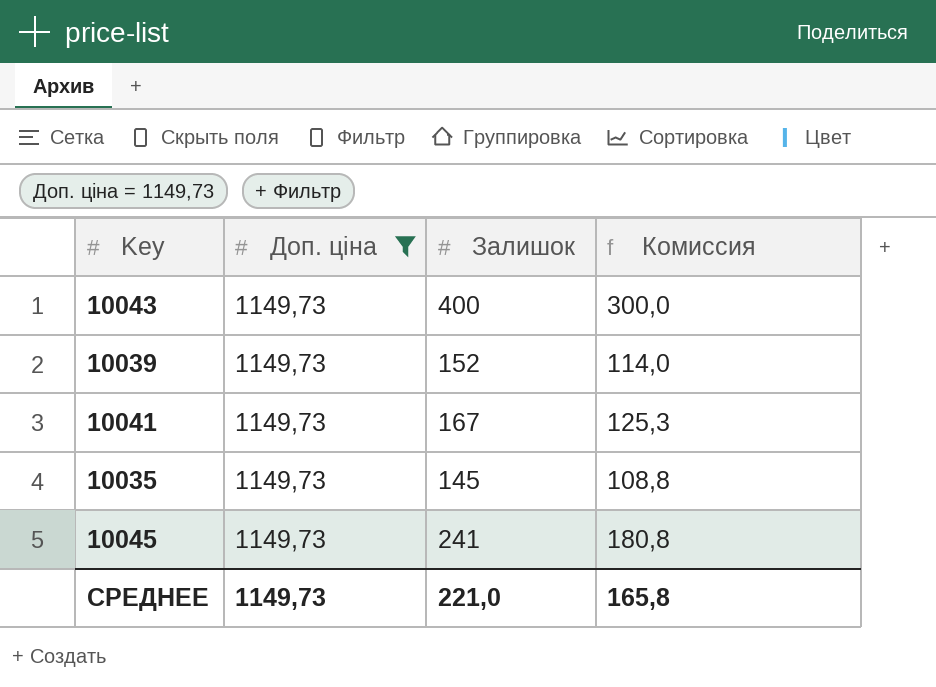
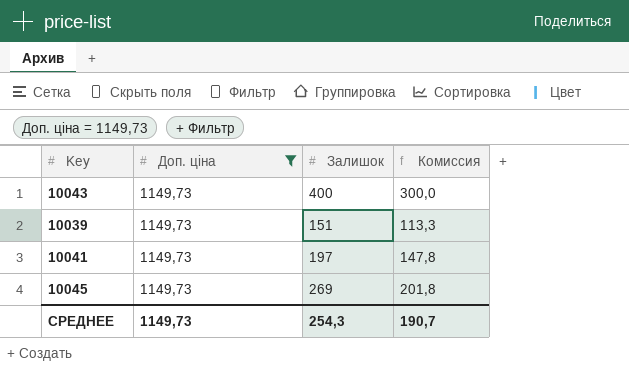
row 10035: 1149,73 | 145 | 108,8 -> none
10039 | Залишок: 152 -> 151
10039 | Комиссия: 114,0 -> 113,3
10041 | Залишок: 167 -> 197
10041 | Комиссия: 125,3 -> 147,8
10045 | Залишок: 241 -> 269
10045 | Комиссия: 180,8 -> 201,8
СРЕДНЕЕ | Залишок: 221,0 -> 254,3
СРЕДНЕЕ | Комиссия: 165,8 -> 190,7

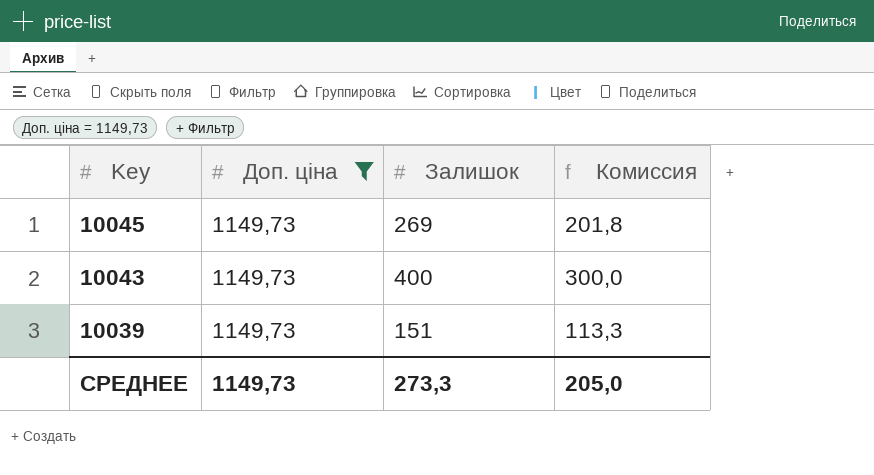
row order: none -> Key descending
row 10041: 1149,73 | 197 | 147,8 -> none
СРЕДНЕЕ | Залишок: 254,3 -> 273,3
СРЕДНЕЕ | Комиссия: 190,7 -> 205,0

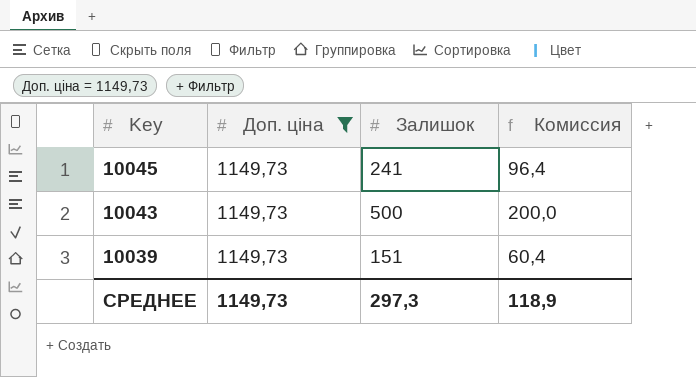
column Комиссия | formula: [Залишок] * 0,75 -> [Залишок] * 0,4
10045 | Залишок: 269 -> 241
10043 | Залишок: 400 -> 500
СРЕДНЕЕ | Залишок: 273,3 -> 297,3
СРЕДНЕЕ | Комиссия: 205,0 -> 118,9

